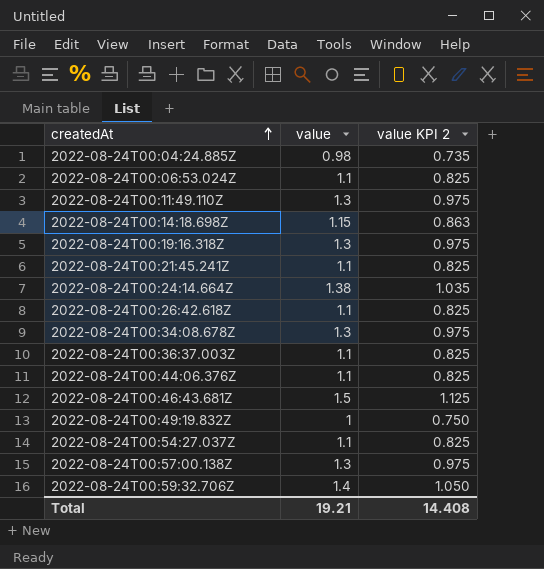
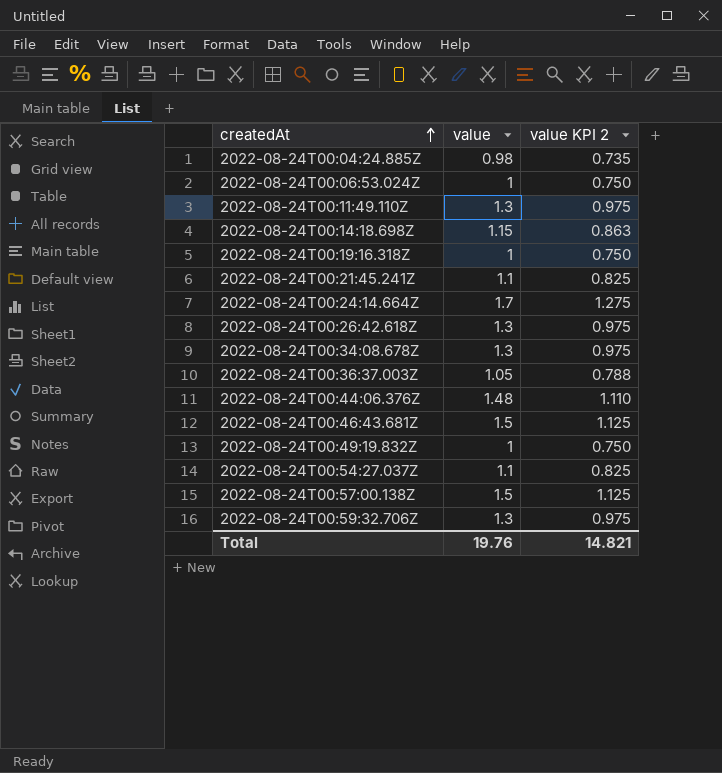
2022-08-24T00:06:53.024Z | value: 1.1 -> 1
2022-08-24T00:06:53.024Z | value KPI 2: 0.825 -> 0.750
2022-08-24T00:19:16.318Z | value: 1.3 -> 1
2022-08-24T00:19:16.318Z | value KPI 2: 0.975 -> 0.750
2022-08-24T00:24:14.664Z | value: 1.38 -> 1.7
2022-08-24T00:24:14.664Z | value KPI 2: 1.035 -> 1.275
2022-08-24T00:26:42.618Z | value: 1.1 -> 1.3
2022-08-24T00:26:42.618Z | value KPI 2: 0.825 -> 0.975
2022-08-24T00:36:37.003Z | value: 1.1 -> 1.05
2022-08-24T00:36:37.003Z | value KPI 2: 0.825 -> 0.788
2022-08-24T00:44:06.376Z | value: 1.1 -> 1.48
2022-08-24T00:44:06.376Z | value KPI 2: 0.825 -> 1.110
2022-08-24T00:57:00.138Z | value: 1.3 -> 1.5
2022-08-24T00:57:00.138Z | value KPI 2: 0.975 -> 1.125
2022-08-24T00:59:32.706Z | value: 1.4 -> 1.3
2022-08-24T00:59:32.706Z | value KPI 2: 1.050 -> 0.975
Total | value: 19.21 -> 19.76
Total | value KPI 2: 14.408 -> 14.821

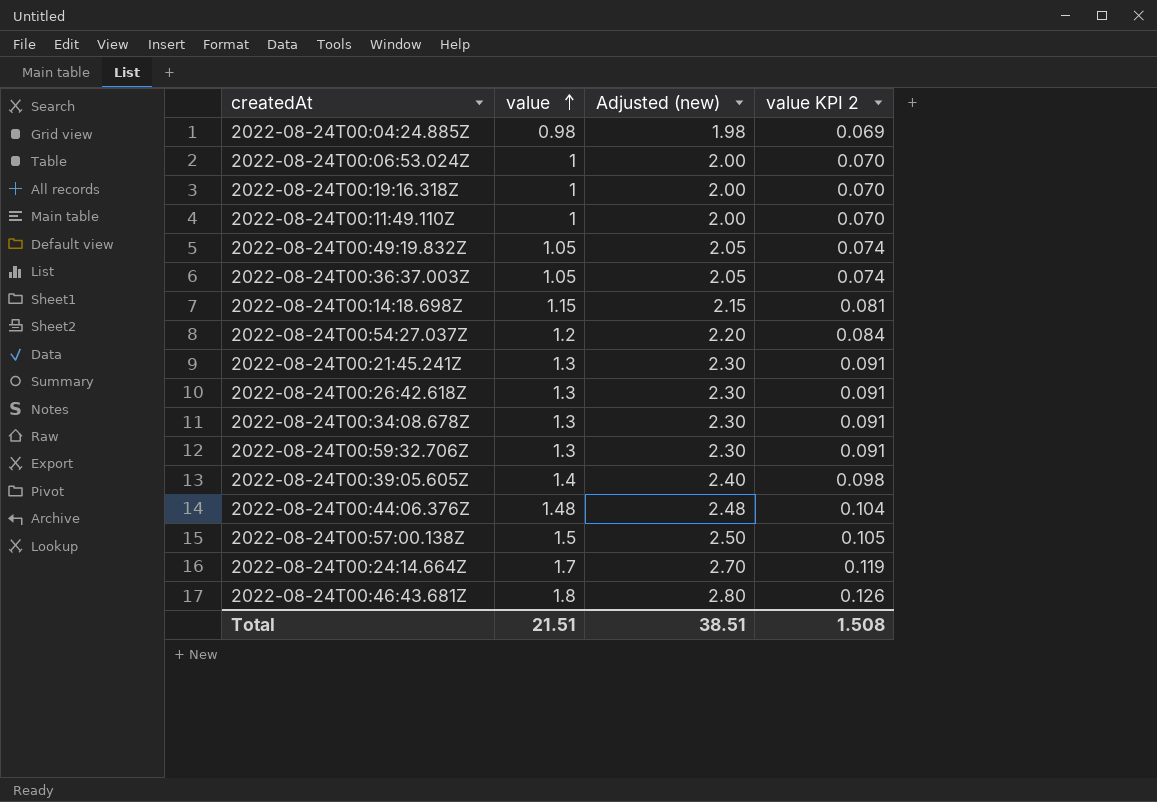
row order: createdAt ascending -> value ascending
column Adjusted (new) | formula: none -> [value] + 1
column value KPI 2 | formula: [value] * 0.75 -> [value] * 0.07
2022-08-24T00:11:49.110Z | value: 1.3 -> 1
2022-08-24T00:49:19.832Z | value: 1 -> 1.05
2022-08-24T00:54:27.037Z | value: 1.1 -> 1.2
2022-08-24T00:21:45.241Z | value: 1.1 -> 1.3
row 2022-08-24T00:39:05.605Z: none -> 1.4 | 2.40 | 0.098
2022-08-24T00:46:43.681Z | value: 1.5 -> 1.8
Total | value: 19.76 -> 21.51
Total | value KPI 2: 14.821 -> 1.508

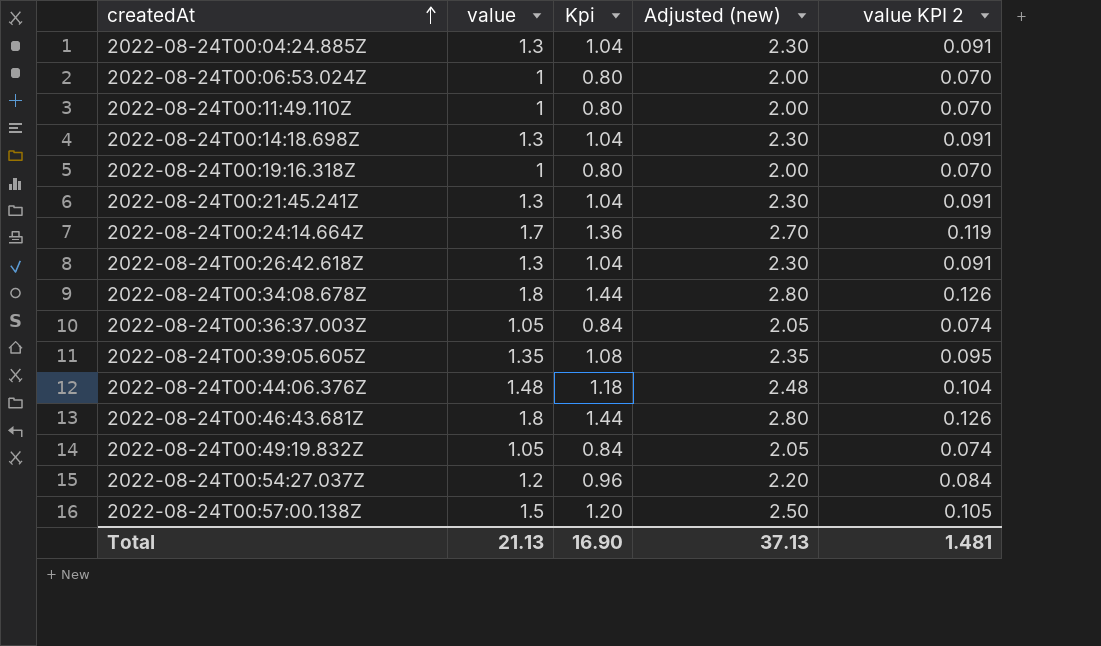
row order: value ascending -> createdAt ascending
column Kpi | formula: none -> [value] * 0.8
row 2022-08-24T00:59:32.706Z: 1.3 | 2.30 | 0.091 -> none
2022-08-24T00:04:24.885Z | value: 0.98 -> 1.3
2022-08-24T00:04:24.885Z | Adjusted (new): 1.98 -> 2.30
2022-08-24T00:04:24.885Z | value KPI 2: 0.069 -> 0.091
2022-08-24T00:14:18.698Z | value: 1.15 -> 1.3
2022-08-24T00:14:18.698Z | Adjusted (new): 2.15 -> 2.30
2022-08-24T00:14:18.698Z | value KPI 2: 0.081 -> 0.091
2022-08-24T00:34:08.678Z | value: 1.3 -> 1.8
2022-08-24T00:34:08.678Z | Adjusted (new): 2.30 -> 2.80
2022-08-24T00:34:08.678Z | value KPI 2: 0.091 -> 0.126
2022-08-24T00:39:05.605Z | value: 1.4 -> 1.35
2022-08-24T00:39:05.605Z | Adjusted (new): 2.40 -> 2.35
2022-08-24T00:39:05.605Z | value KPI 2: 0.098 -> 0.095
Total | value: 21.51 -> 21.13
Total | Adjusted (new): 38.51 -> 37.13
Total | value KPI 2: 1.508 -> 1.481

